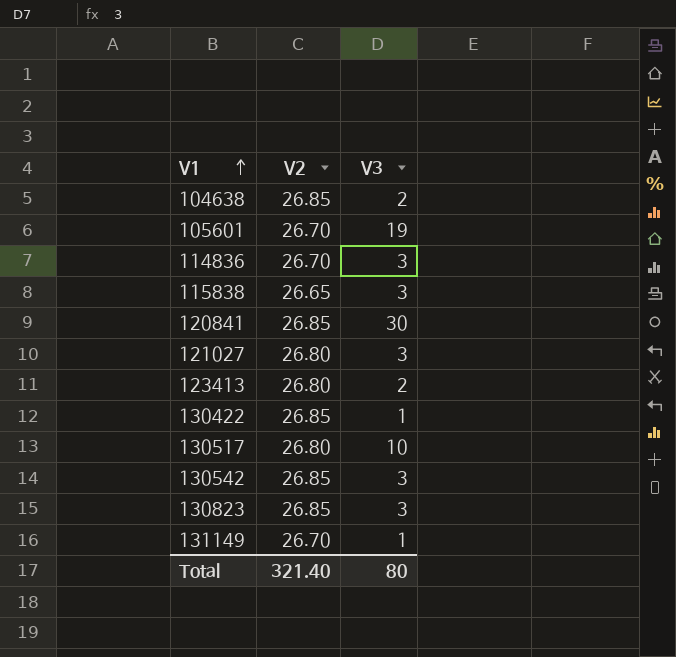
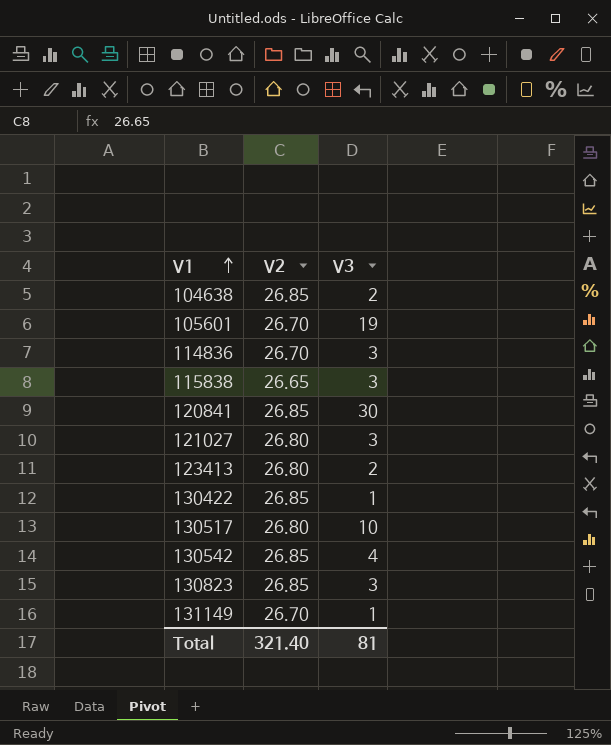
130542 | V3: 3 -> 4
Total | V3: 80 -> 81

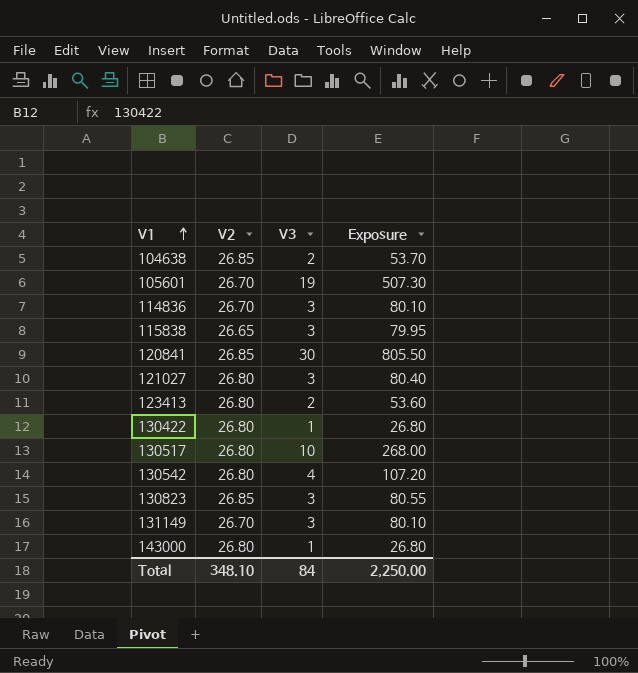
column Exposure | formula: none -> [V2] * [V3]
130422 | V2: 26.85 -> 26.80
130542 | V2: 26.85 -> 26.80
131149 | V3: 1 -> 3
row 143000: none -> 26.80 | 1 | 26.80
Total | V2: 321.40 -> 348.10
Total | V3: 81 -> 84

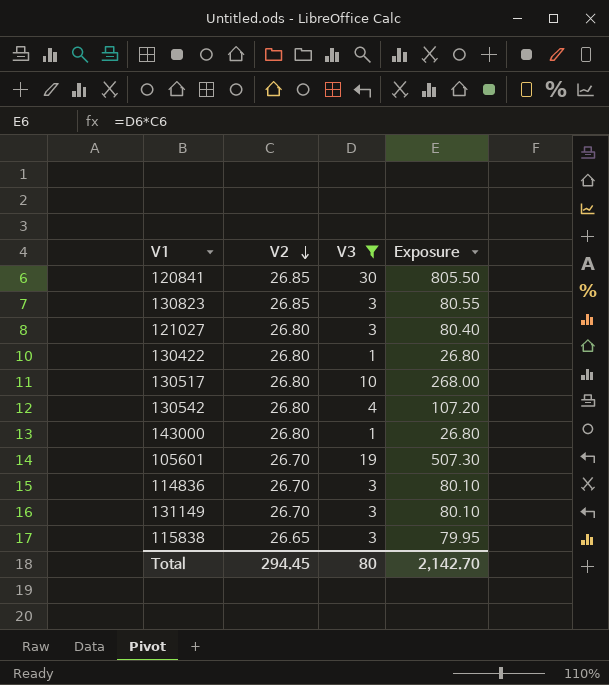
filter: none -> V3 != 2
row order: V1 ascending -> V2 descending
Total | V2: 348.10 -> 294.45
Total | V3: 84 -> 80
Total | Exposure: 2,250.00 -> 2,142.70

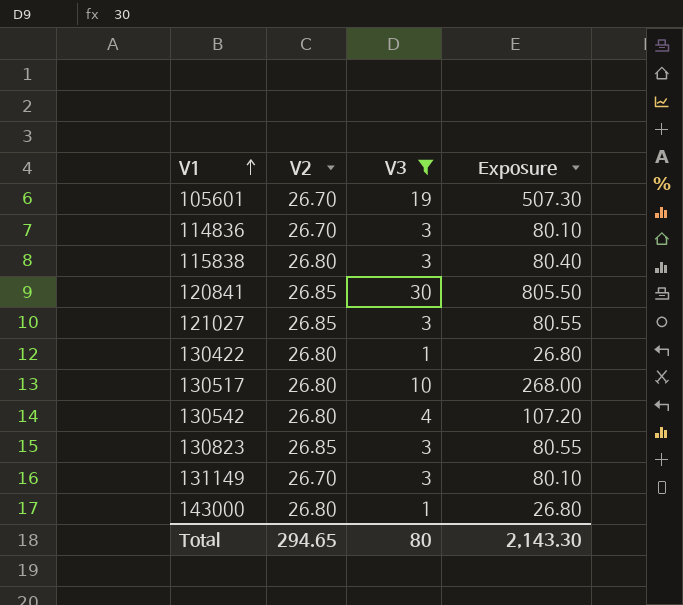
row order: V2 descending -> V1 ascending
115838 | V2: 26.65 -> 26.80
115838 | Exposure: 79.95 -> 80.40
121027 | V2: 26.80 -> 26.85
121027 | Exposure: 80.40 -> 80.55
Total | V2: 294.45 -> 294.65
Total | Exposure: 2,142.70 -> 2,143.30

